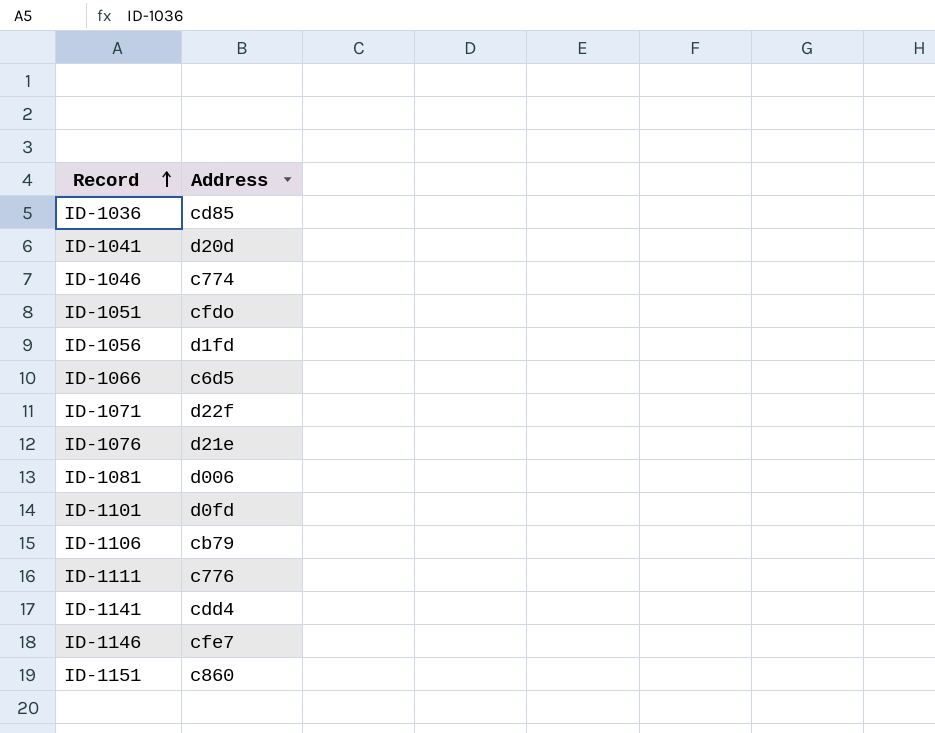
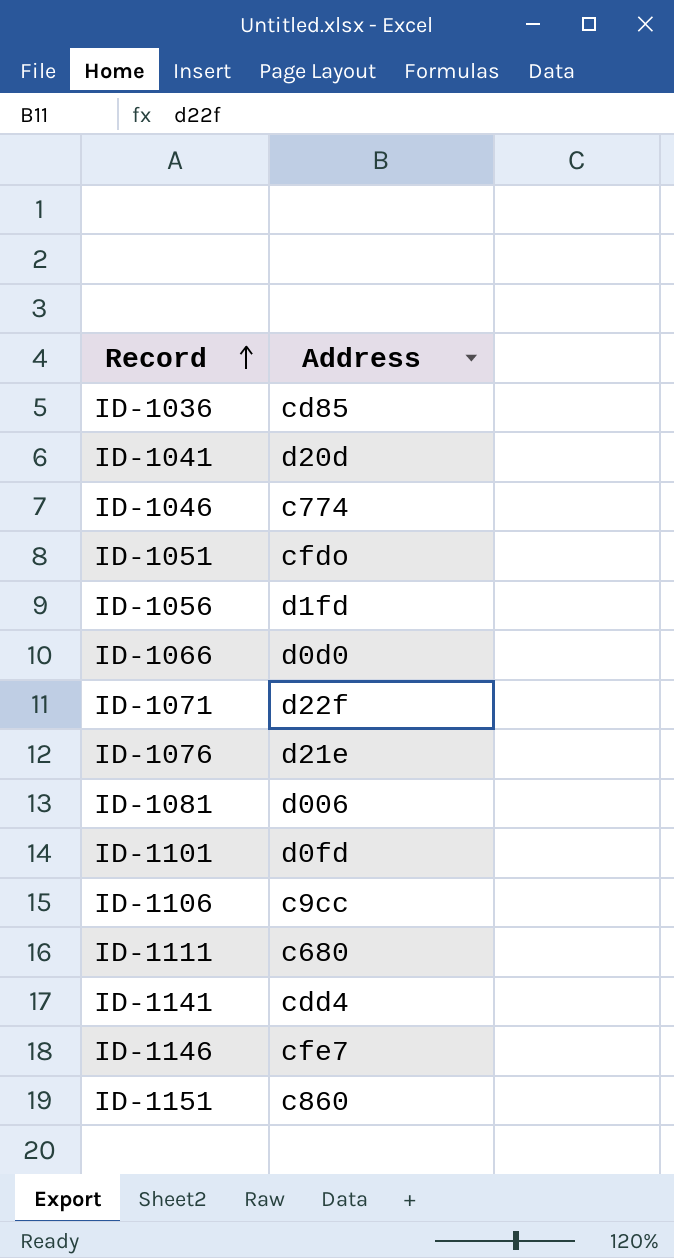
ID-1066 | Address: c6d5 -> d0d0
ID-1106 | Address: cb79 -> c9cc
ID-1111 | Address: c776 -> c680

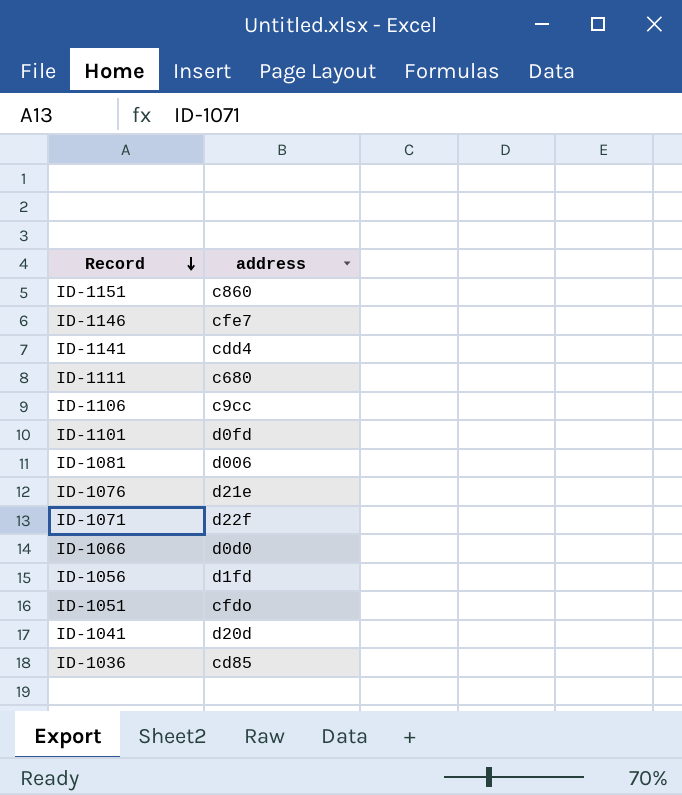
row order: Record ascending -> Record descending
column name: Address -> address
row ID-1046: c774 -> none

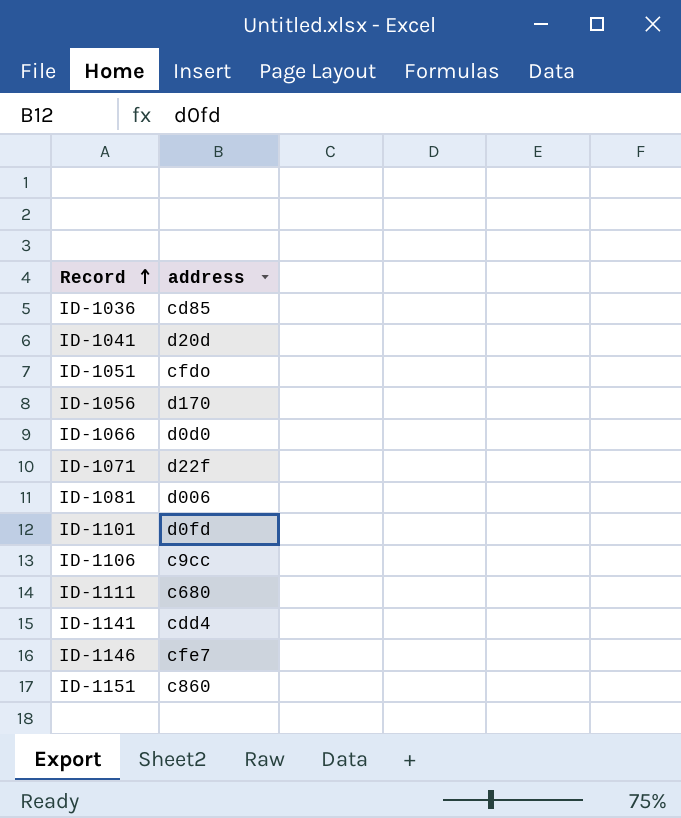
row order: Record descending -> Record ascending
row ID-1076: d21e -> none
ID-1056 | address: d1fd -> d170

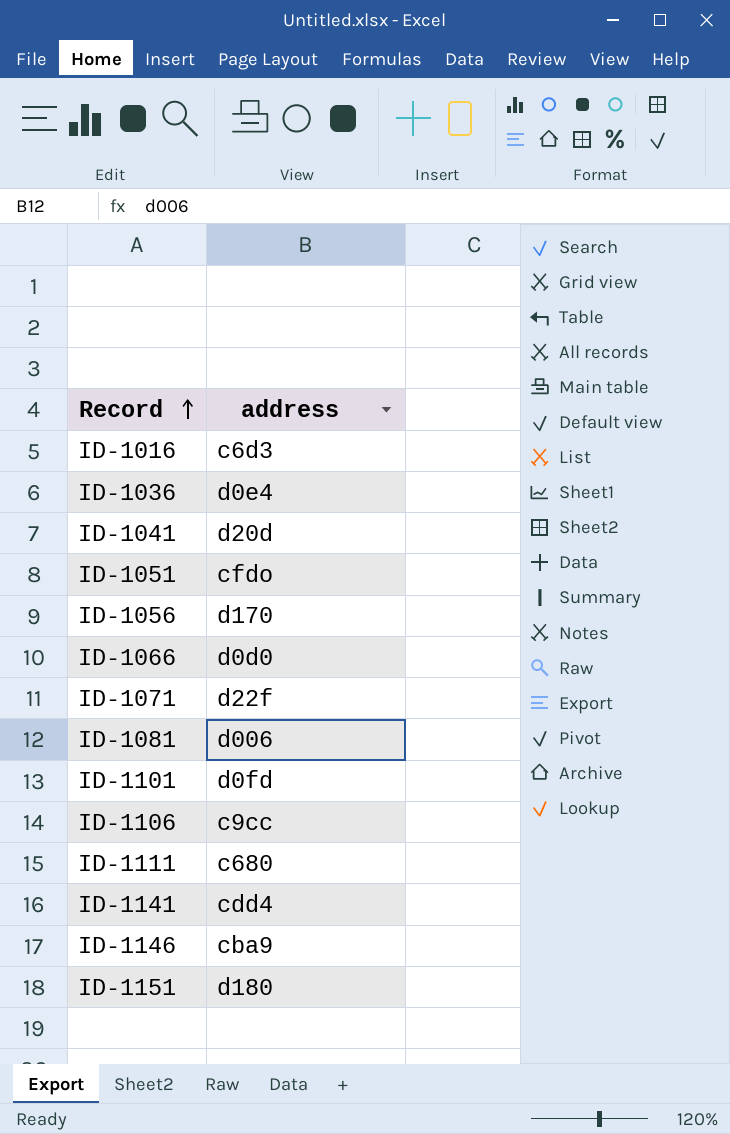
row ID-1016: none -> c6d3
ID-1036 | address: cd85 -> d0e4
ID-1146 | address: cfe7 -> cba9
ID-1151 | address: c860 -> d180

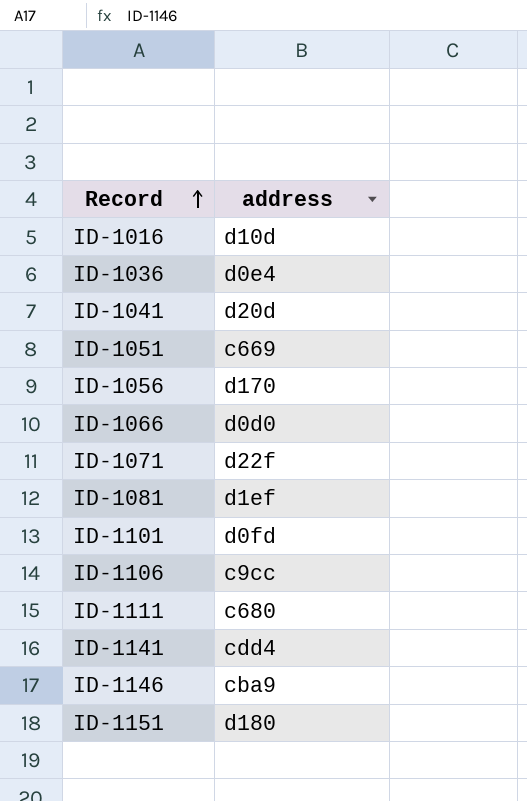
ID-1016 | address: c6d3 -> d10d
ID-1051 | address: cfdo -> c669
ID-1081 | address: d006 -> d1ef

